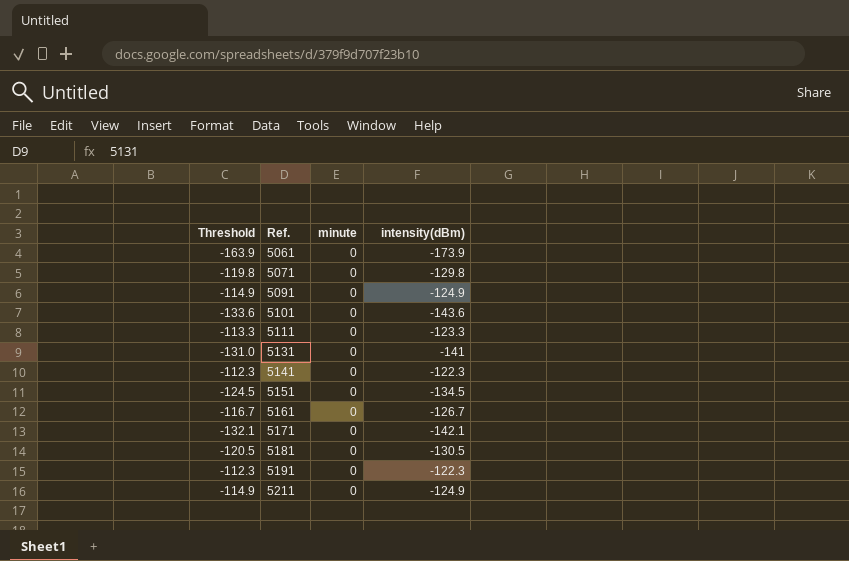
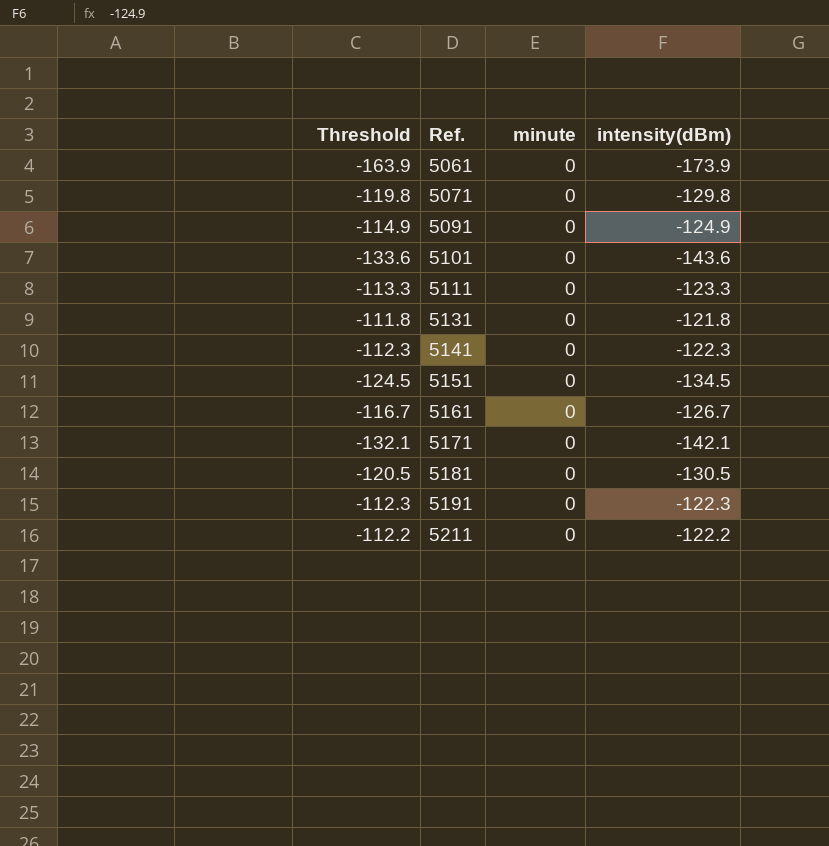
5131 | Threshold: -131.0 -> -111.8
5131 | intensity(dBm): -141 -> -121.8
5211 | Threshold: -114.9 -> -112.2
5211 | intensity(dBm): -124.9 -> -122.2

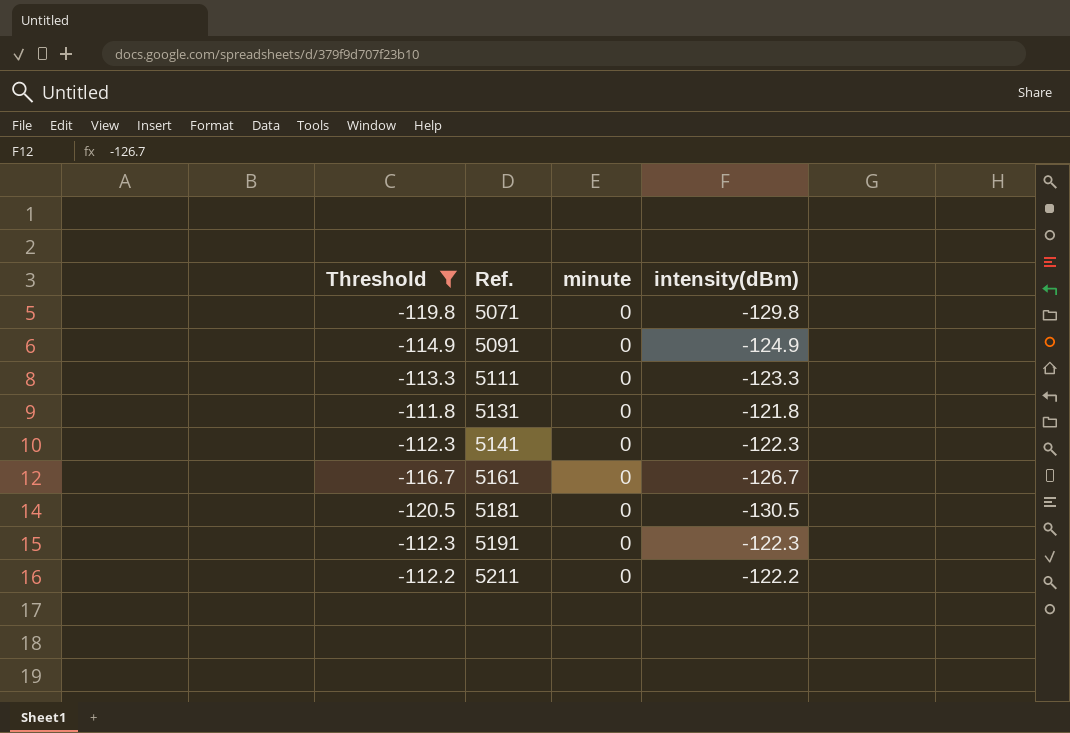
filter: none -> Threshold >= -120.5

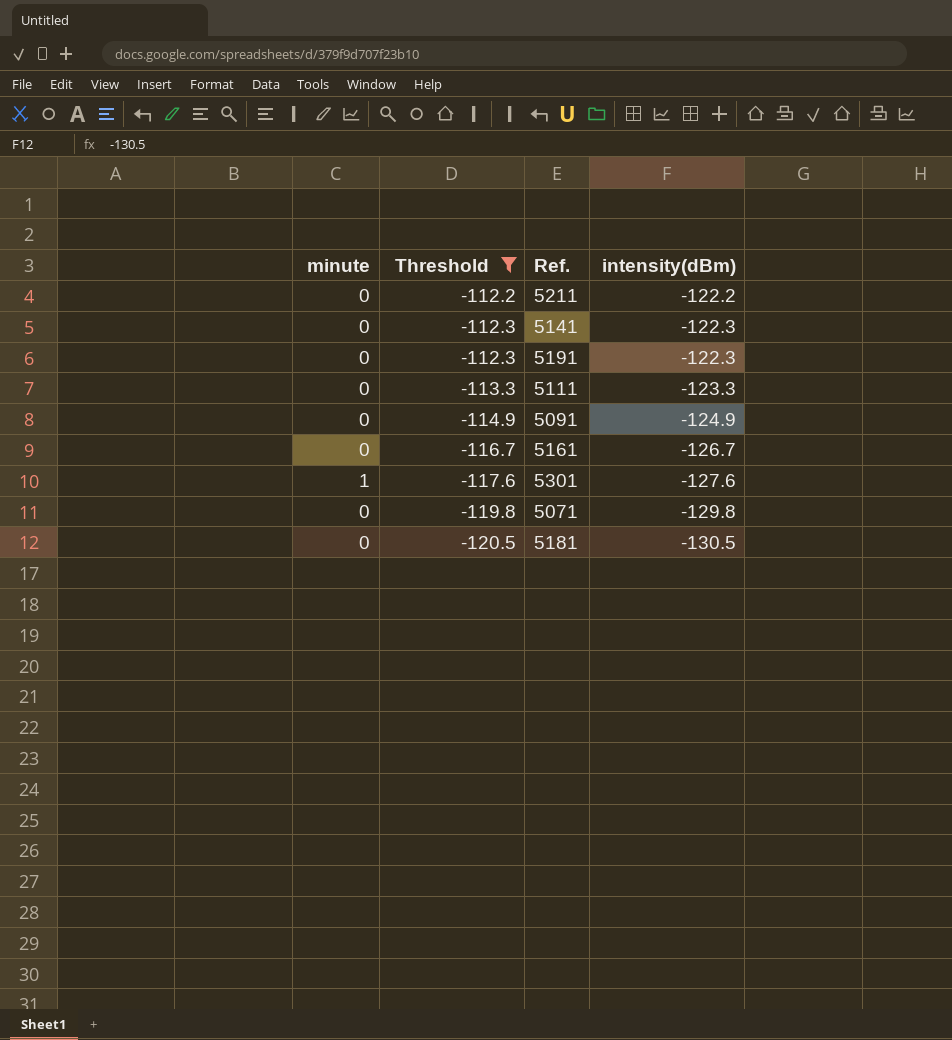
row order: Ref. ascending -> Threshold descending
column minute | position: 3 -> 1
row 5131: -111.8 | 0 | -121.8 -> none
row 5301: none -> 1 | -117.6 | -127.6

